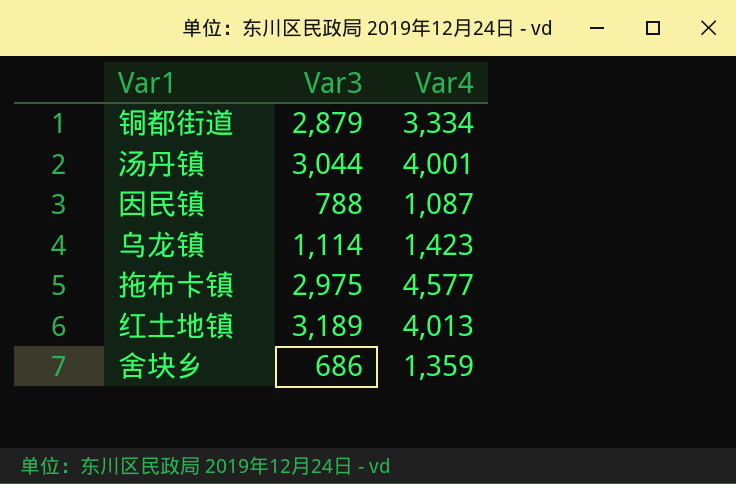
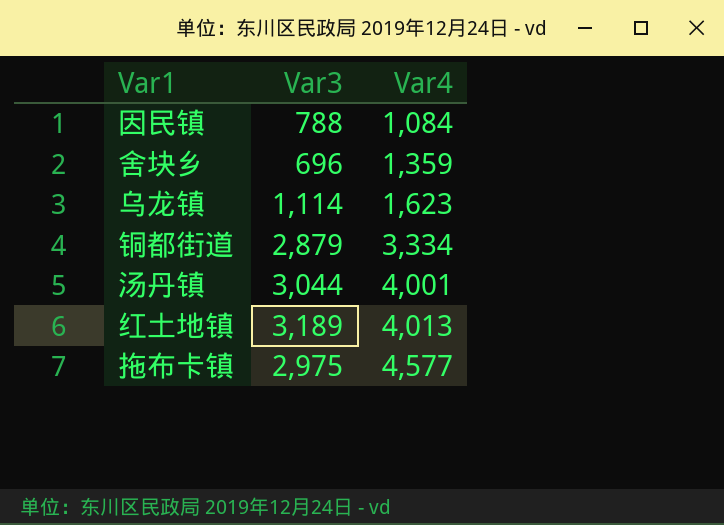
row order: none -> Var4 ascending
因民镇 | Var4: 1,087 -> 1,084
舍块乡 | Var3: 686 -> 696
乌龙镇 | Var4: 1,423 -> 1,623

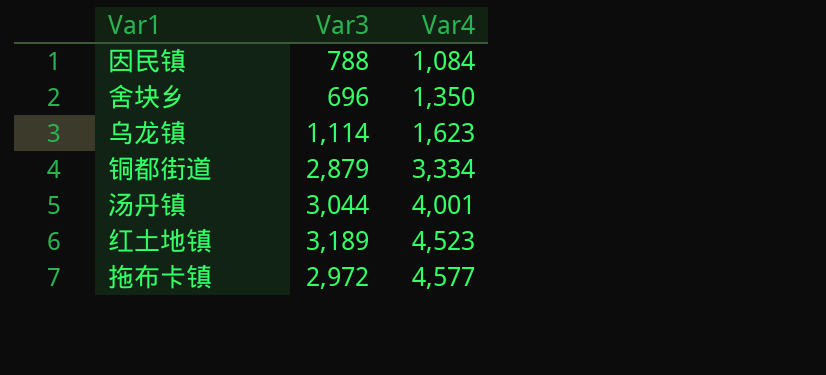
舍块乡 | Var4: 1,359 -> 1,350
红土地镇 | Var4: 4,013 -> 4,523
拖布卡镇 | Var3: 2,975 -> 2,972

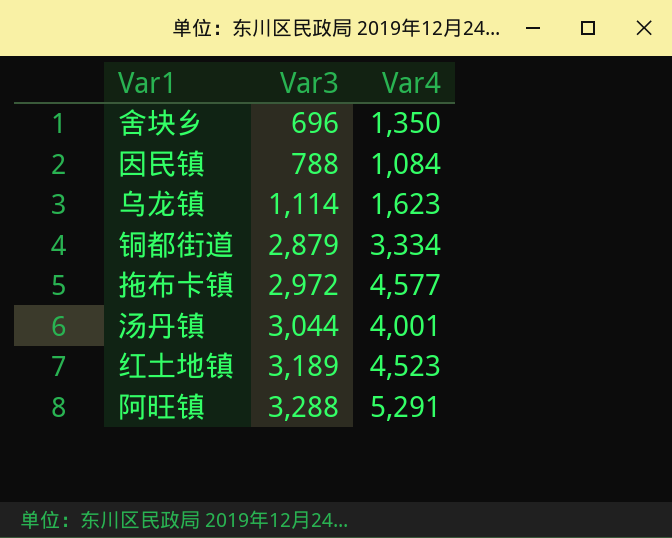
row order: Var4 ascending -> Var3 ascending
row 阿旺镇: none -> 3,288 | 5,291

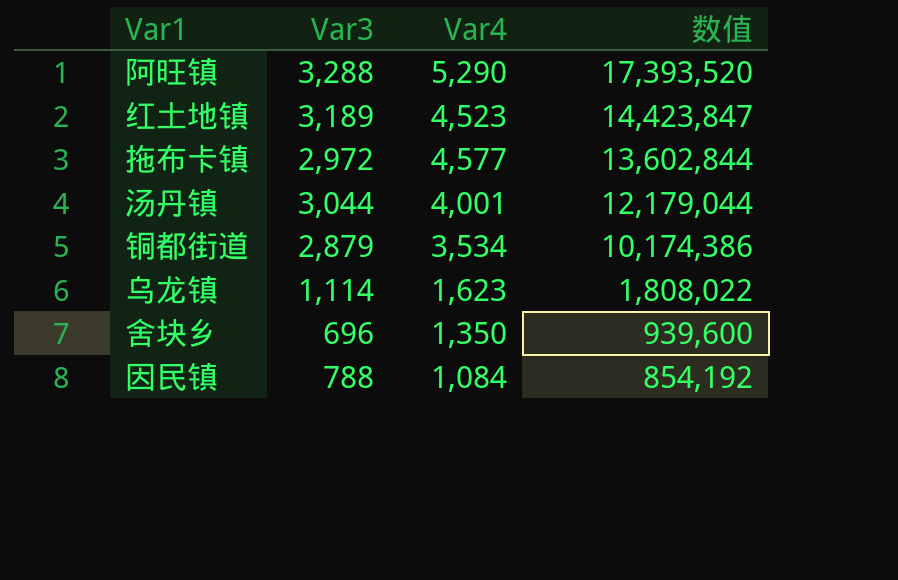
row order: Var3 ascending -> 数值 descending
column 数值 | formula: none -> [Var3] * [Var4]
阿旺镇 | Var4: 5,291 -> 5,290
铜都街道 | Var4: 3,334 -> 3,534

